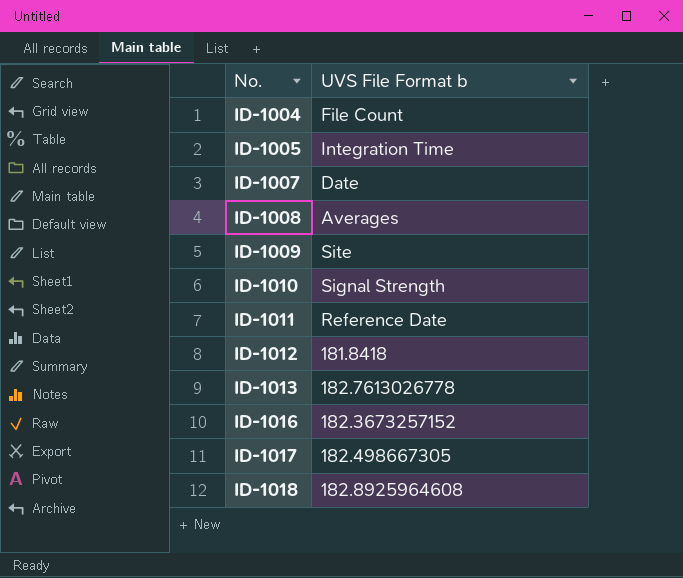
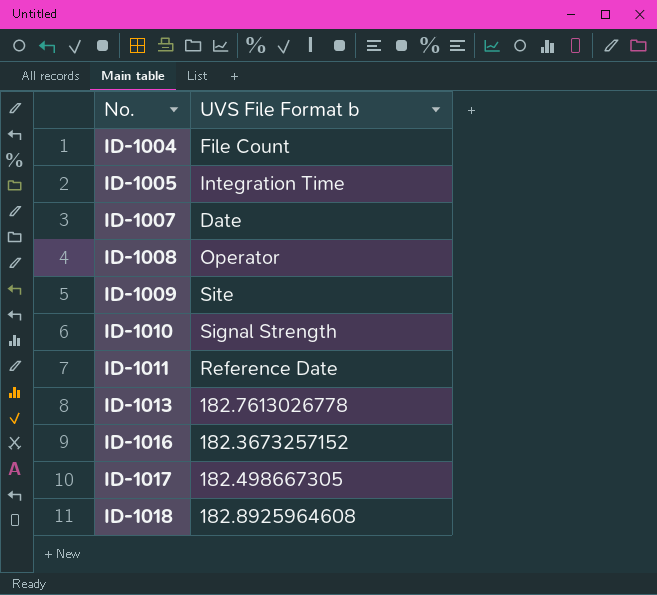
row ID-1012: 181.8418 -> none
ID-1008 | UVS File Format b: Averages -> Operator

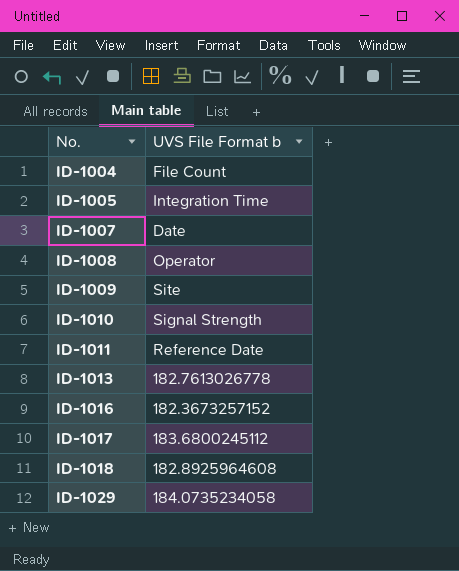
ID-1017 | UVS File Format b: 182.498667305 -> 183.6800245112
row ID-1029: none -> 184.0735234058

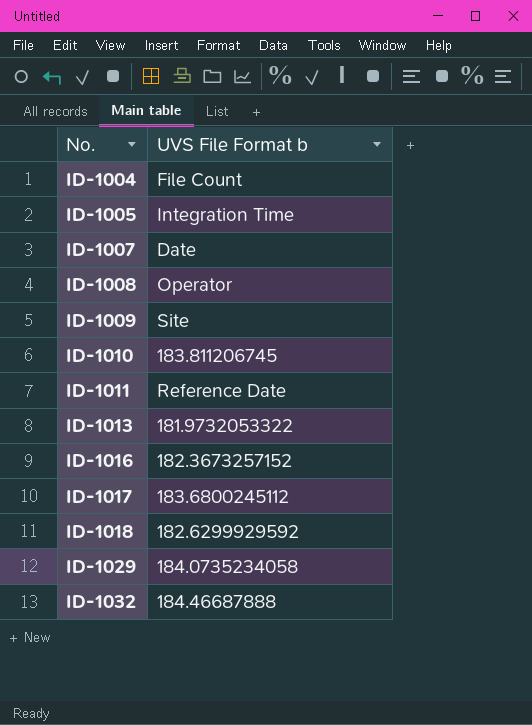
ID-1010 | UVS File Format b: Signal Strength -> 183.811206745
ID-1013 | UVS File Format b: 182.7613026778 -> 181.9732053322
ID-1018 | UVS File Format b: 182.8925964608 -> 182.6299929592
row ID-1032: none -> 184.46687888

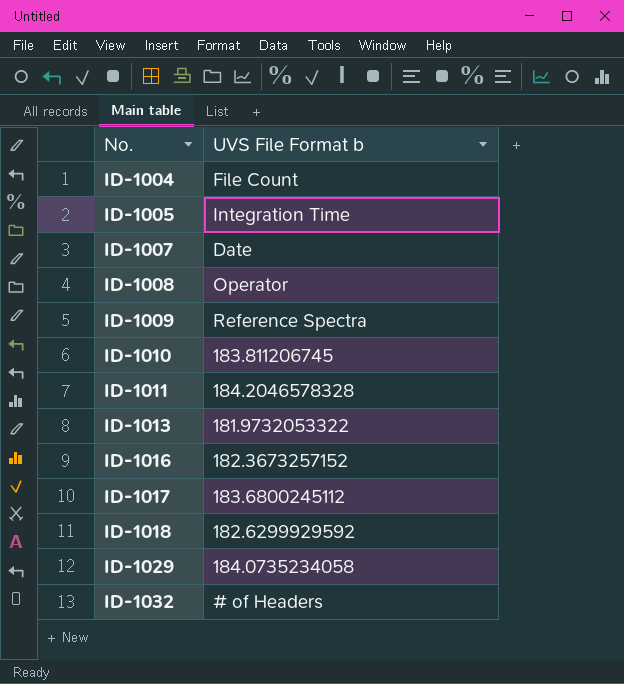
ID-1009 | UVS File Format b: Site -> Reference Spectra
ID-1011 | UVS File Format b: Reference Date -> 184.2046578328
ID-1032 | UVS File Format b: 184.46687888 -> # of Headers

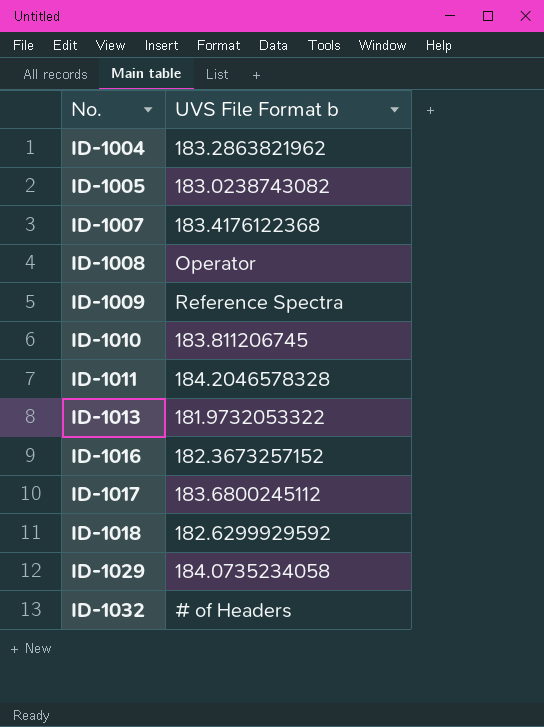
ID-1004 | UVS File Format b: File Count -> 183.2863821962
ID-1005 | UVS File Format b: Integration Time -> 183.0238743082
ID-1007 | UVS File Format b: Date -> 183.4176122368

